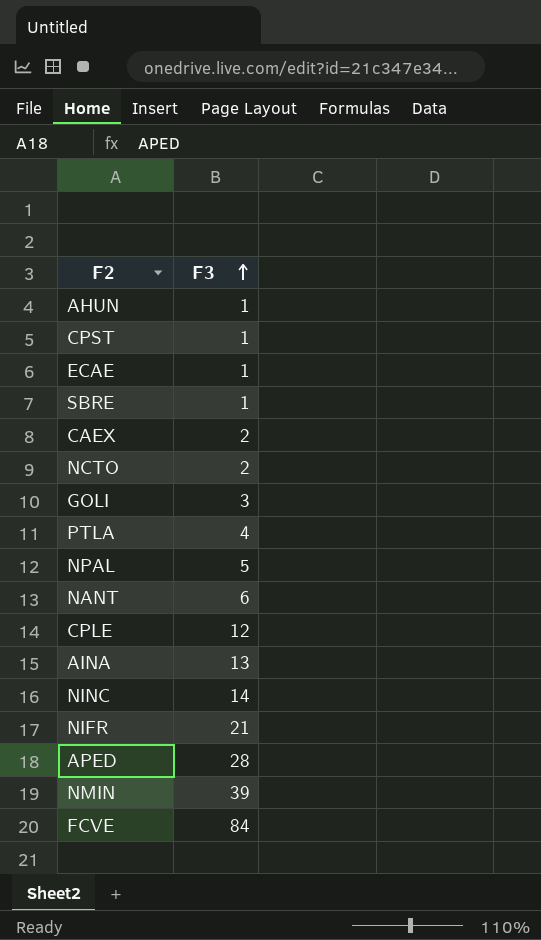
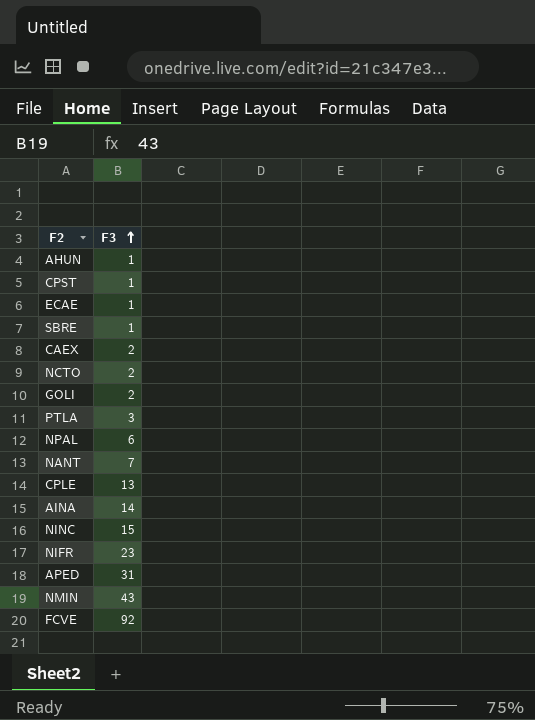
GOLI | F3: 3 -> 2
PTLA | F3: 4 -> 3
NPAL | F3: 5 -> 6
NANT | F3: 6 -> 7
CPLE | F3: 12 -> 13
AINA | F3: 13 -> 14
NINC | F3: 14 -> 15
NIFR | F3: 21 -> 23
APED | F3: 28 -> 31
NMIN | F3: 39 -> 43
FCVE | F3: 84 -> 92

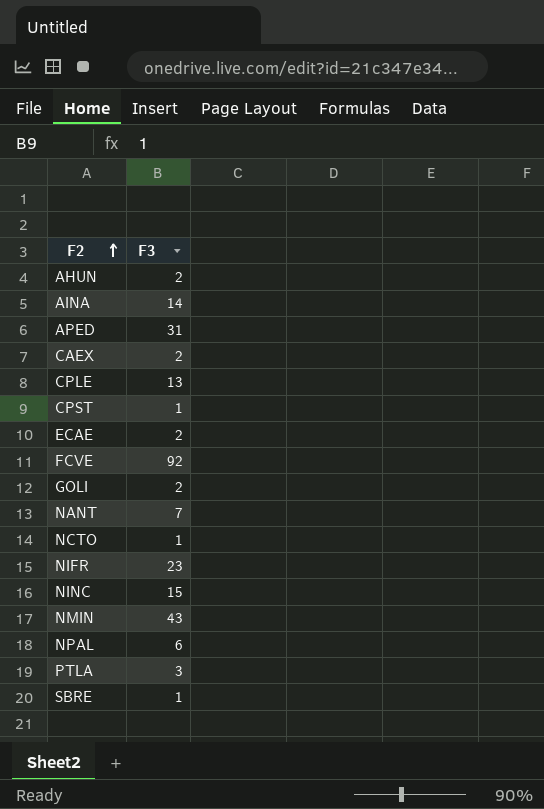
row order: F3 ascending -> F2 ascending
AHUN | F3: 1 -> 2
ECAE | F3: 1 -> 2
NCTO | F3: 2 -> 1

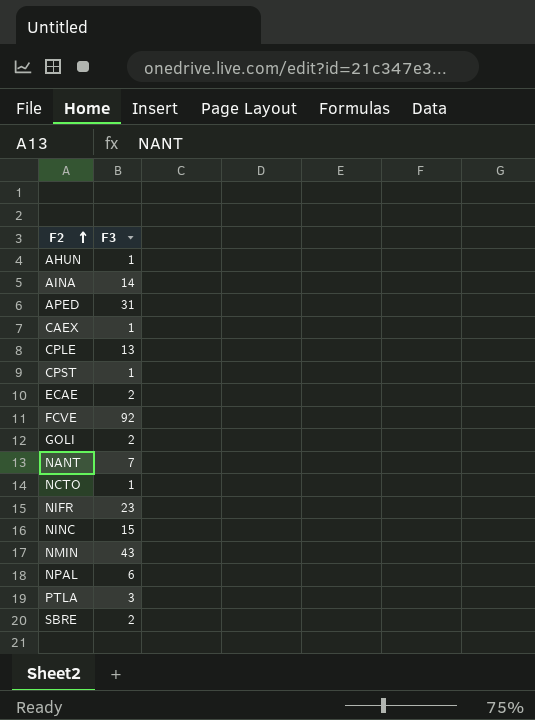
AHUN | F3: 2 -> 1
CAEX | F3: 2 -> 1
SBRE | F3: 1 -> 2

